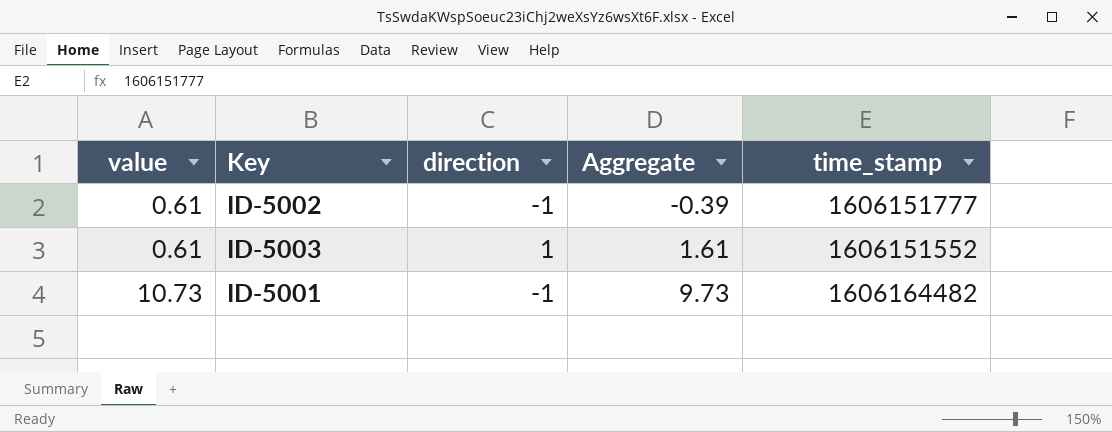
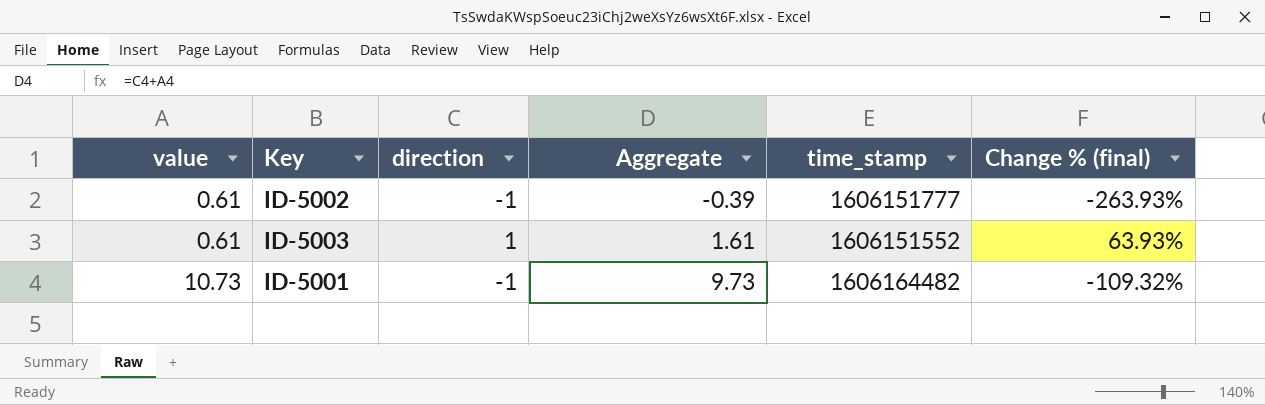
column Change % (final) | formula: none -> ([direction] - [value]) / [value]

